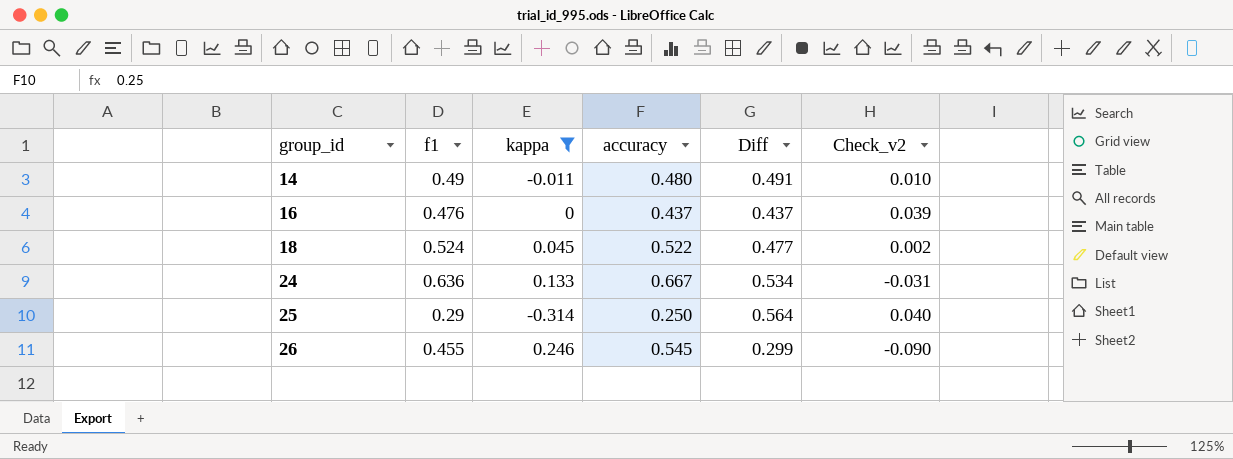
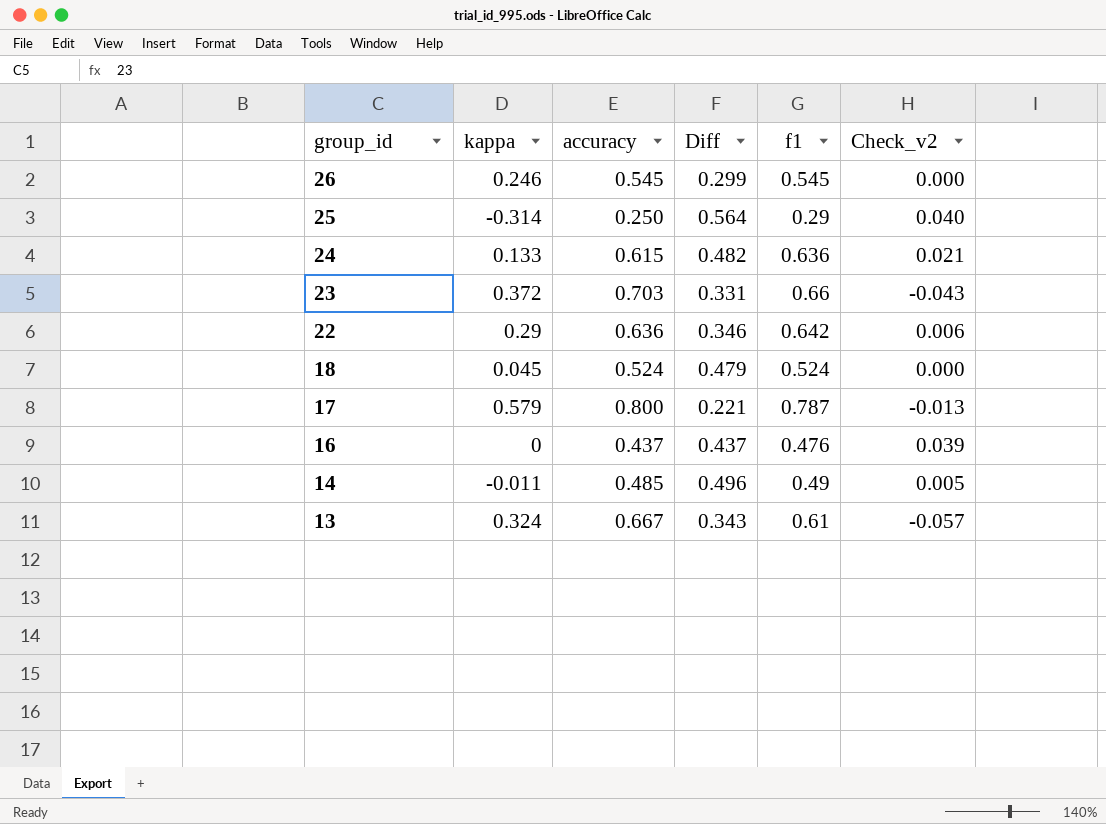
filter: kappa <= 0.246 -> none
row order: group_id ascending -> group_id descending
column f1 | position: 2 -> 5
26 | f1: 0.455 -> 0.545
26 | Check_v2: -0.090 -> 0.000
24 | accuracy: 0.667 -> 0.615
24 | Diff: 0.534 -> 0.482
24 | Check_v2: -0.031 -> 0.021
18 | accuracy: 0.522 -> 0.524
18 | Diff: 0.477 -> 0.479
18 | Check_v2: 0.002 -> 0.000
14 | accuracy: 0.480 -> 0.485
14 | Diff: 0.491 -> 0.496
14 | Check_v2: 0.010 -> 0.005

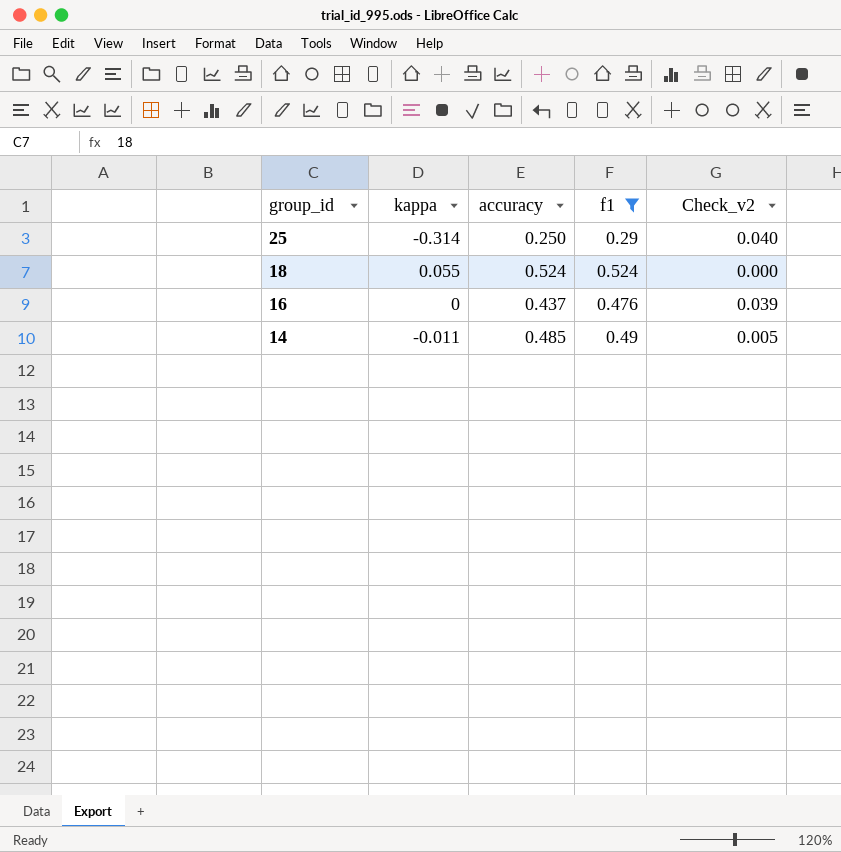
filter: none -> f1 <= 0.524
column Diff | formula: [accuracy] - [kappa] -> none
18 | kappa: 0.045 -> 0.055

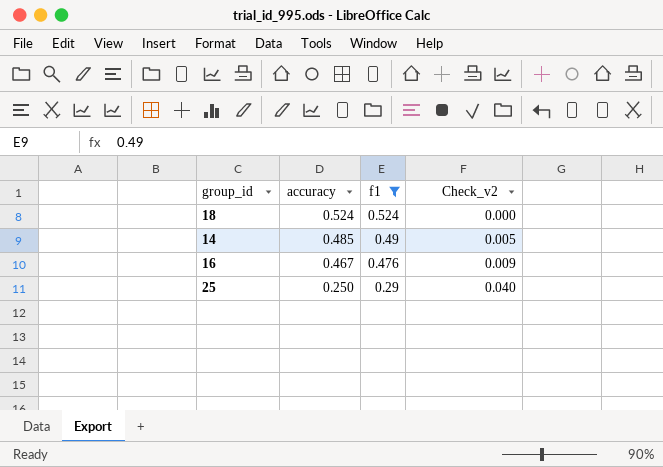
row order: group_id descending -> accuracy descending
column kappa | position: 2 -> none
16 | accuracy: 0.437 -> 0.467
16 | Check_v2: 0.039 -> 0.009

